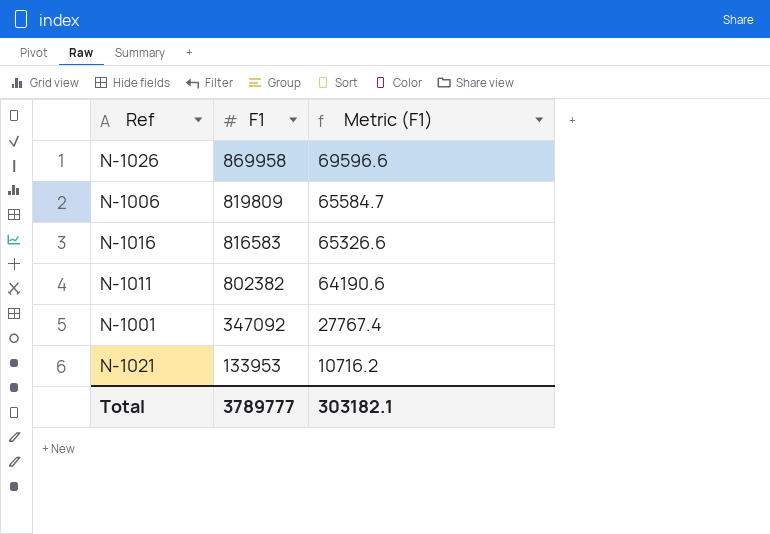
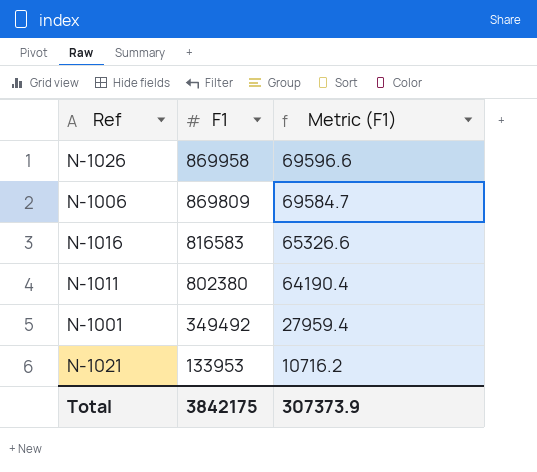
N-1006 | F1: 819809 -> 869809
N-1006 | Metric (F1): 65584.7 -> 69584.7
N-1011 | F1: 802382 -> 802380
N-1011 | Metric (F1): 64190.6 -> 64190.4
N-1001 | F1: 347092 -> 349492
N-1001 | Metric (F1): 27767.4 -> 27959.4
Total | F1: 3789777 -> 3842175
Total | Metric (F1): 303182.1 -> 307373.9

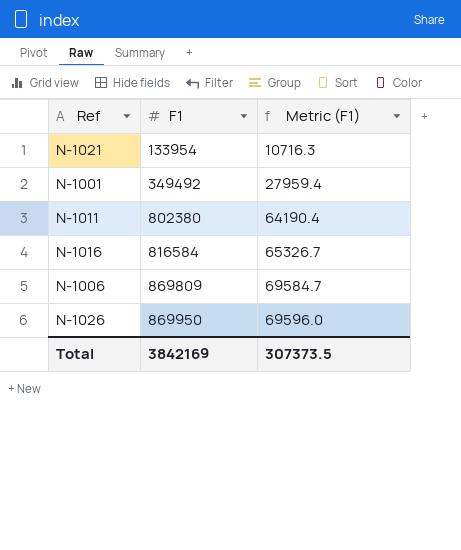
row order: F1 descending -> F1 ascending
N-1021 | F1: 133953 -> 133954
N-1021 | Metric (F1): 10716.2 -> 10716.3
N-1016 | F1: 816583 -> 816584
N-1016 | Metric (F1): 65326.6 -> 65326.7
N-1026 | F1: 869958 -> 869950
N-1026 | Metric (F1): 69596.6 -> 69596.0
Total | F1: 3842175 -> 3842169
Total | Metric (F1): 307373.9 -> 307373.5

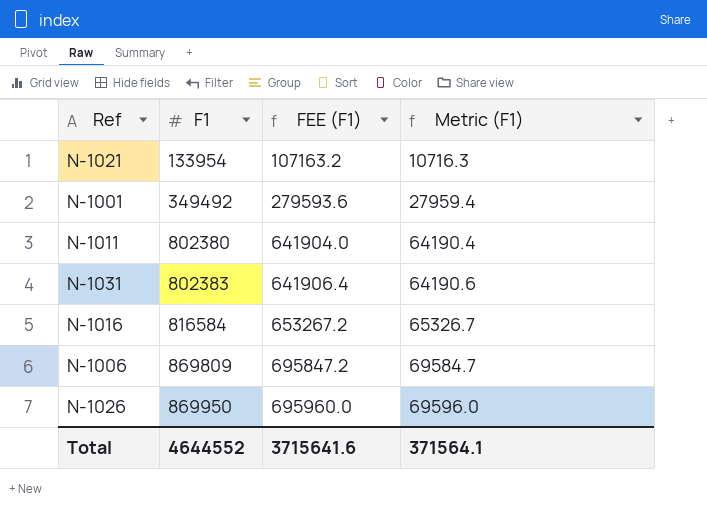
column FEE (F1) | formula: none -> [F1] * 0.8
row N-1031: none -> 802383 | 641906.4 | 64190.6
Total | F1: 3842169 -> 4644552
Total | Metric (F1): 307373.5 -> 371564.1

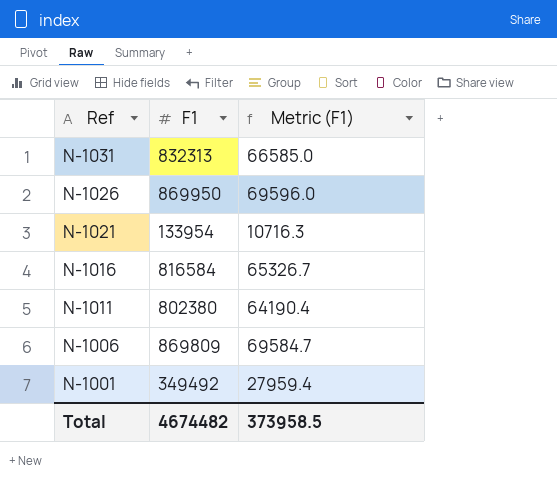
row order: F1 ascending -> Ref descending
column FEE (F1) | formula: [F1] * 0.8 -> none
N-1031 | F1: 802383 -> 832313
N-1031 | Metric (F1): 64190.6 -> 66585.0
Total | F1: 4644552 -> 4674482
Total | Metric (F1): 371564.1 -> 373958.5

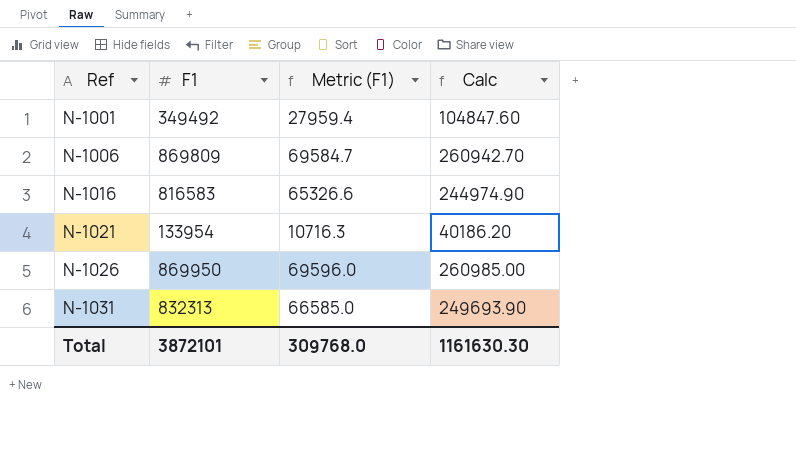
row order: Ref descending -> Ref ascending
column Calc | formula: none -> [F1] * 0.3
row N-1011: 802380 | 64190.4 -> none
N-1016 | F1: 816584 -> 816583
N-1016 | Metric (F1): 65326.7 -> 65326.6
Total | F1: 4674482 -> 3872101
Total | Metric (F1): 373958.5 -> 309768.0

